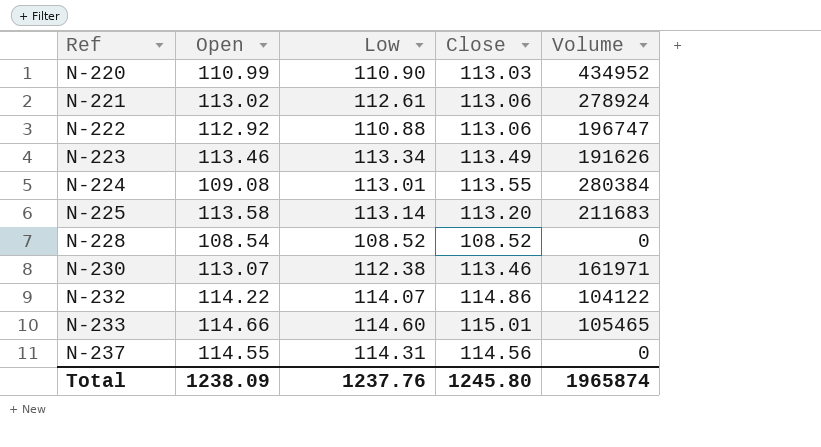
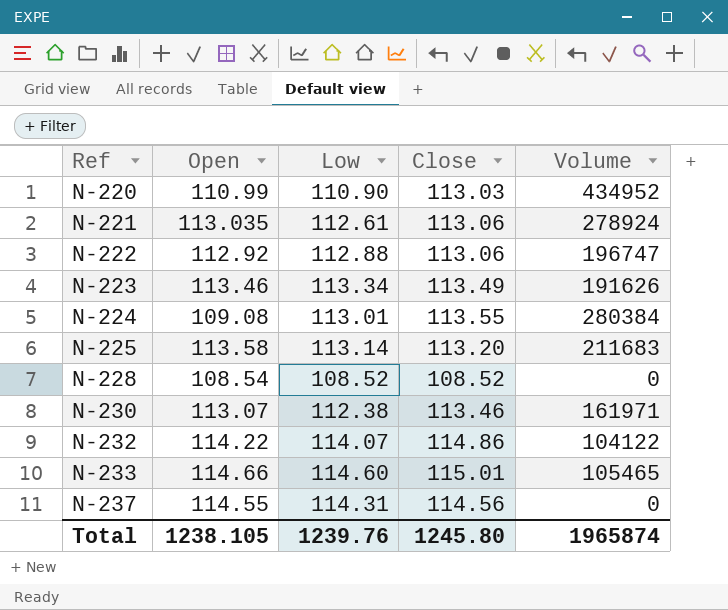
N-221 | Open: 113.02 -> 113.035
N-222 | Low: 110.88 -> 112.88
Total | Open: 1238.09 -> 1238.105
Total | Low: 1237.76 -> 1239.76

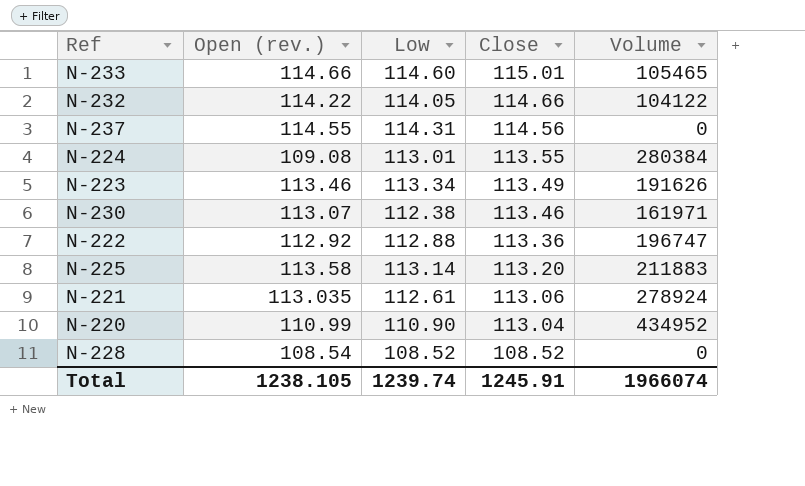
row order: Ref ascending -> Close descending
column name: Open -> Open (rev.)
N-232 | Low: 114.07 -> 114.05
N-232 | Close: 114.86 -> 114.66
N-222 | Close: 113.06 -> 113.36
N-225 | Volume: 211683 -> 211883
N-220 | Close: 113.03 -> 113.04
Total | Low: 1239.76 -> 1239.74
Total | Close: 1245.80 -> 1245.91
Total | Volume: 1965874 -> 1966074

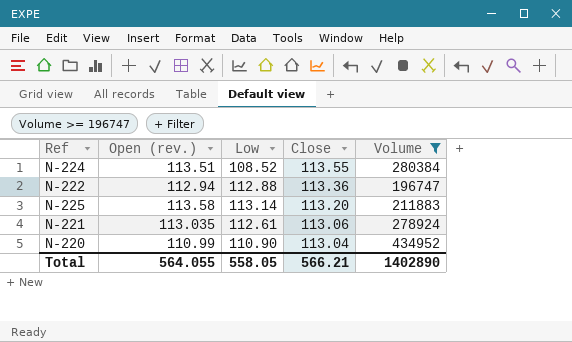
filter: none -> Volume >= 196747
N-224 | Open (rev.): 109.08 -> 113.51
N-224 | Low: 113.01 -> 108.52
N-222 | Open (rev.): 112.92 -> 112.94
Total | Open (rev.): 1238.105 -> 564.055
Total | Low: 1239.74 -> 558.05
Total | Close: 1245.91 -> 566.21
Total | Volume: 1966074 -> 1402890

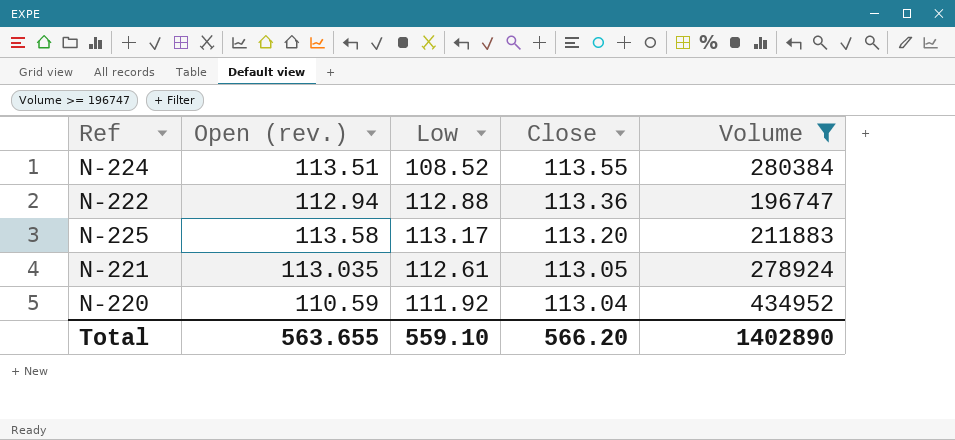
N-225 | Low: 113.14 -> 113.17
N-221 | Close: 113.06 -> 113.05
N-220 | Open (rev.): 110.99 -> 110.59
N-220 | Low: 110.90 -> 111.92
Total | Open (rev.): 564.055 -> 563.655
Total | Low: 558.05 -> 559.10
Total | Close: 566.21 -> 566.20

